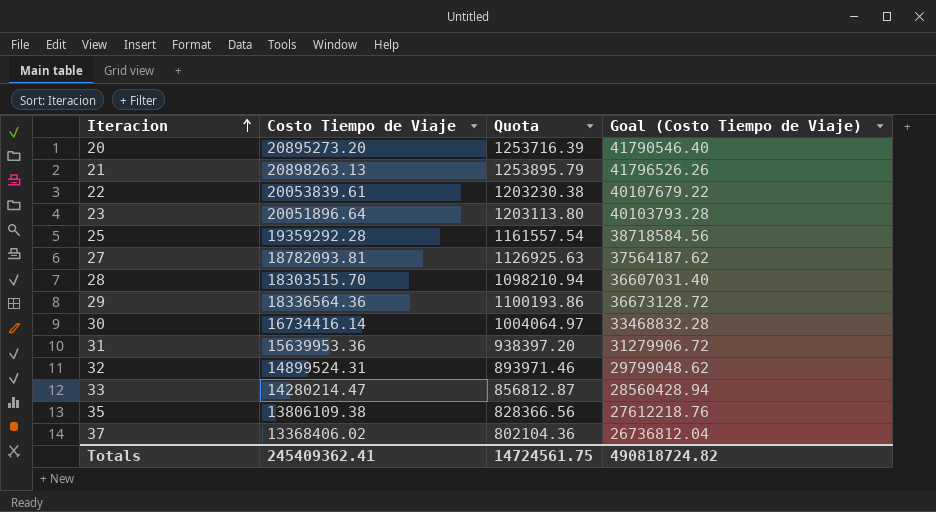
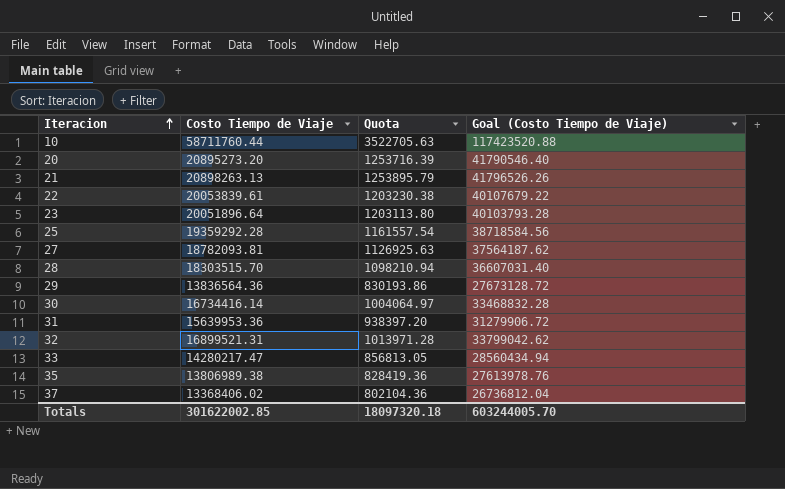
row 10: none -> 58711760.44 | 3522705.63 | 117423520.88
29 | Costo Tiempo de Viaje: 18336564.36 -> 13836564.36
29 | Quota: 1100193.86 -> 830193.86
29 | Goal (Costo Tiempo de Viaje): 36673128.72 -> 27673128.72
32 | Costo Tiempo de Viaje: 14899524.31 -> 16899521.31
32 | Quota: 893971.46 -> 1013971.28
32 | Goal (Costo Tiempo de Viaje): 29799048.62 -> 33799042.62
33 | Costo Tiempo de Viaje: 14280214.47 -> 14280217.47
33 | Quota: 856812.87 -> 856813.05
33 | Goal (Costo Tiempo de Viaje): 28560428.94 -> 28560434.94
35 | Costo Tiempo de Viaje: 13806109.38 -> 13806989.38
35 | Quota: 828366.56 -> 828419.36
35 | Goal (Costo Tiempo de Viaje): 27612218.76 -> 27613978.76
Totals | Costo Tiempo de Viaje: 245409362.41 -> 301622002.85
Totals | Quota: 14724561.75 -> 18097320.18
Totals | Goal (Costo Tiempo de Viaje): 490818724.82 -> 603244005.70

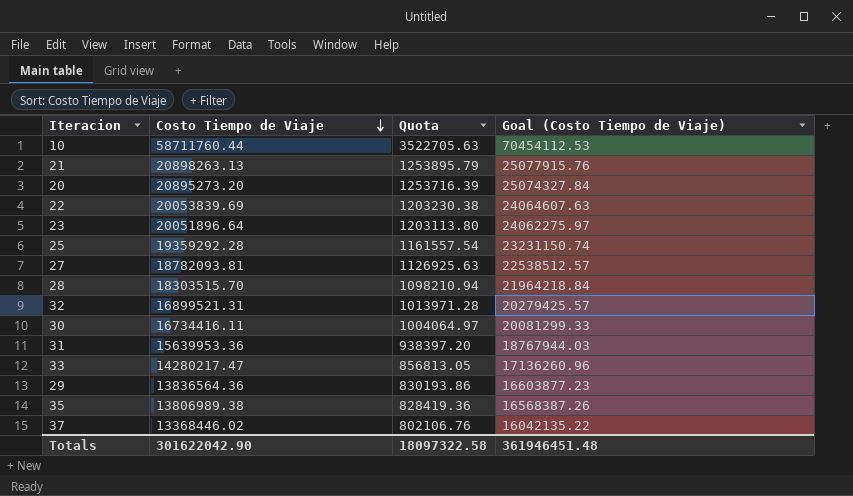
row order: Iteracion ascending -> Costo Tiempo de Viaje descending
column Goal (Costo Tiempo de Viaje) | formula: [Costo Tiempo de Viaje] * 2 -> [Costo Tiempo de Viaje] * 1.2
22 | Costo Tiempo de Viaje: 20053839.61 -> 20053839.69
30 | Costo Tiempo de Viaje: 16734416.14 -> 16734416.11
37 | Costo Tiempo de Viaje: 13368406.02 -> 13368446.02
37 | Quota: 802104.36 -> 802106.76
Totals | Costo Tiempo de Viaje: 301622002.85 -> 301622042.90
Totals | Quota: 18097320.18 -> 18097322.58
Totals | Goal (Costo Tiempo de Viaje): 603244005.70 -> 361946451.48

